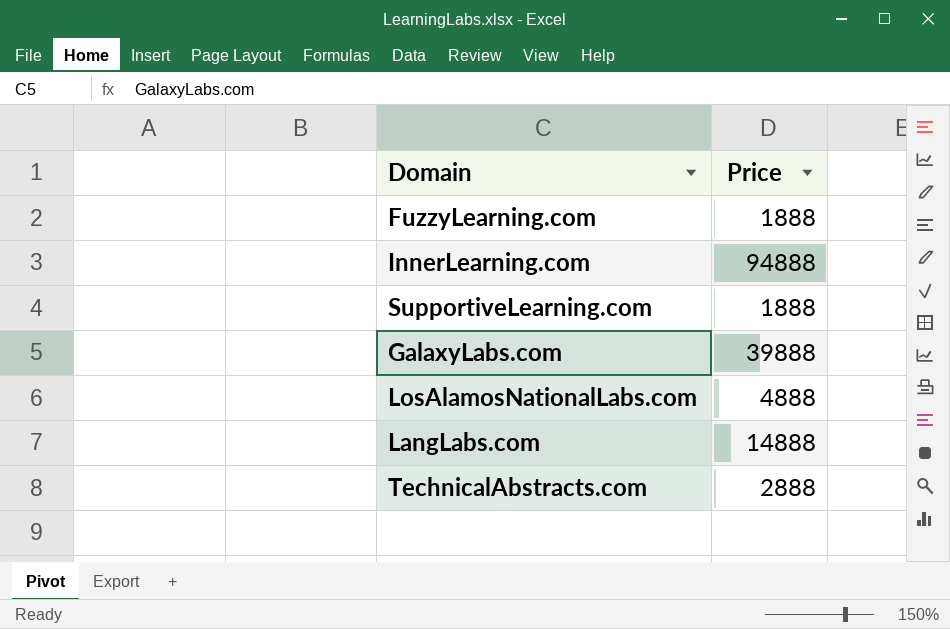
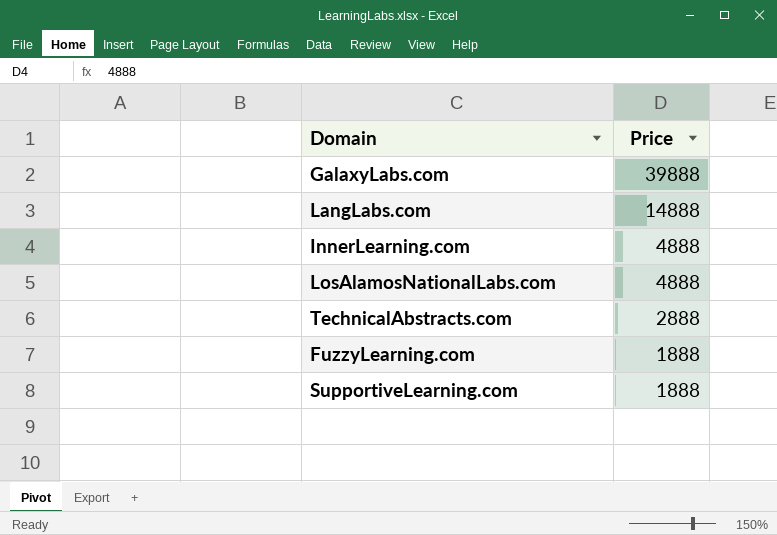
row order: none -> Price descending
InnerLearning.com | Price: 94888 -> 4888

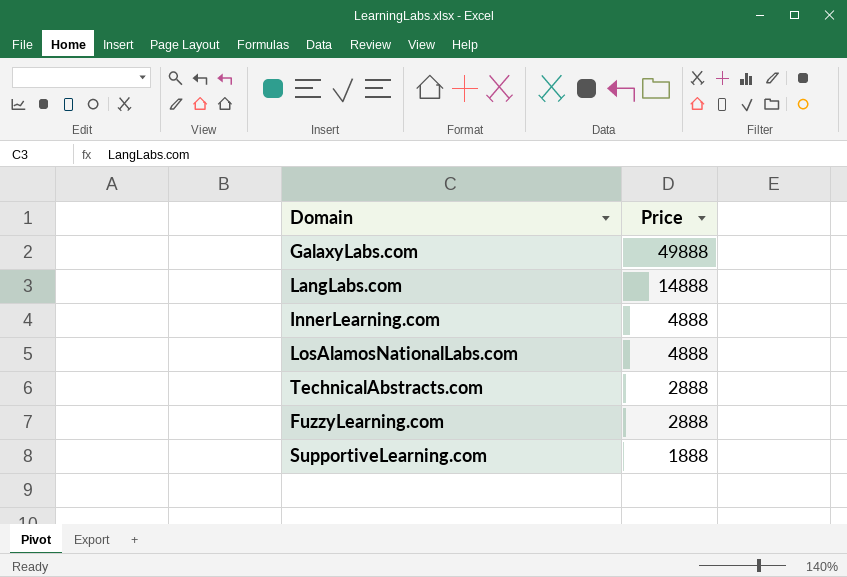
GalaxyLabs.com | Price: 39888 -> 49888
FuzzyLearning.com | Price: 1888 -> 2888

